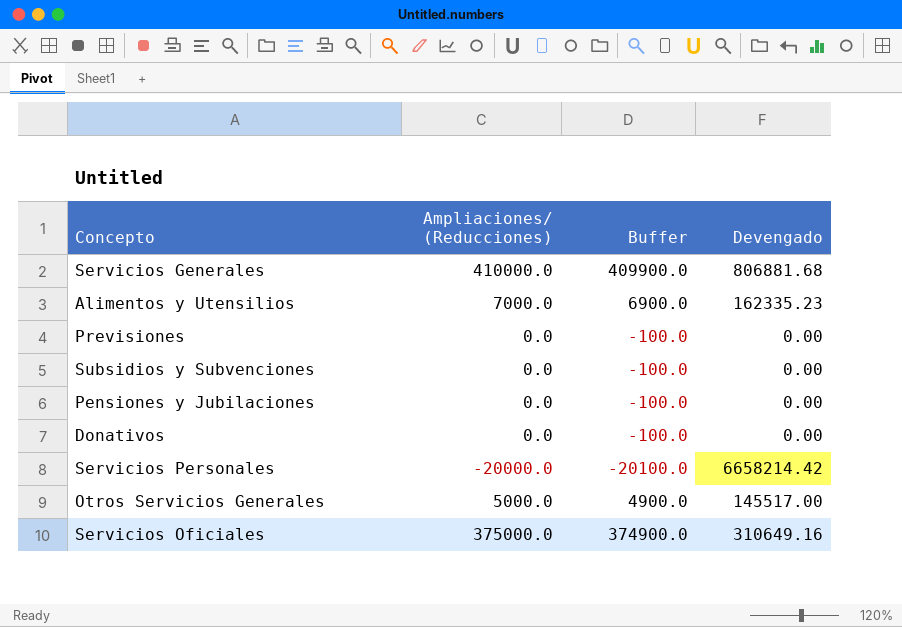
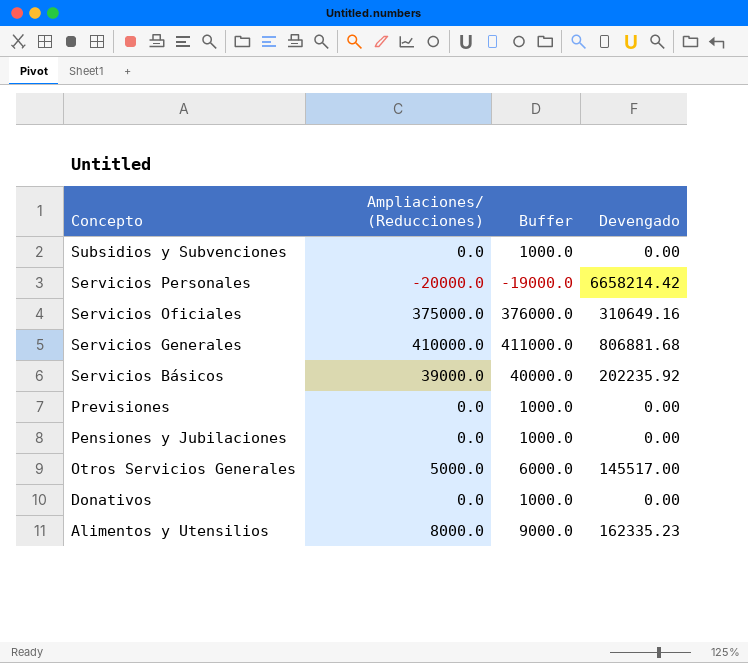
row order: none -> Concepto descending
column Buffer | formula: [Ampliaciones/ (Reducciones)] - 100 -> [Ampliaciones/ (Reducciones)] + 1000
row Servicios Básicos: none -> 39000.0 | 40000.0 | 202235.92
Alimentos y Utensilios | Ampliaciones/ (Reducciones): 7000.0 -> 8000.0

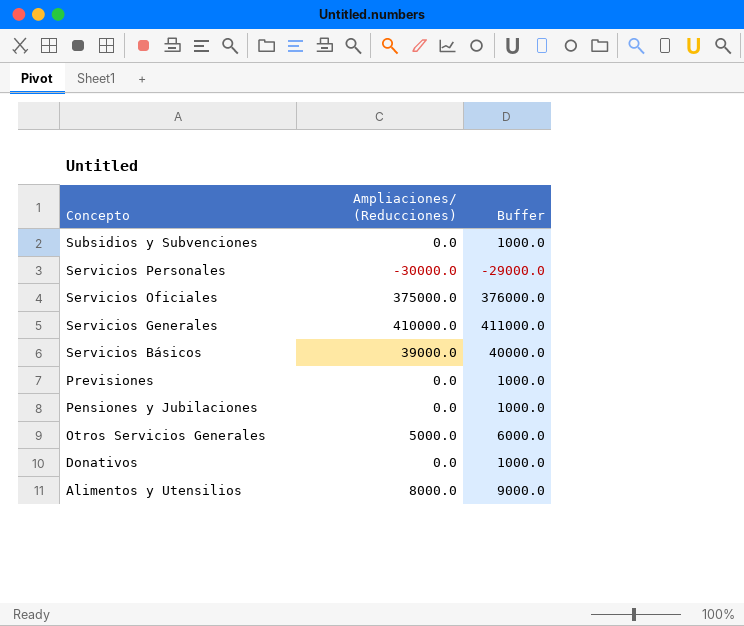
column Devengado | position: 4 -> none
Servicios Personales | Ampliaciones/ (Reducciones): -20000.0 -> -30000.0
Servicios Personales | Buffer: -19000.0 -> -29000.0

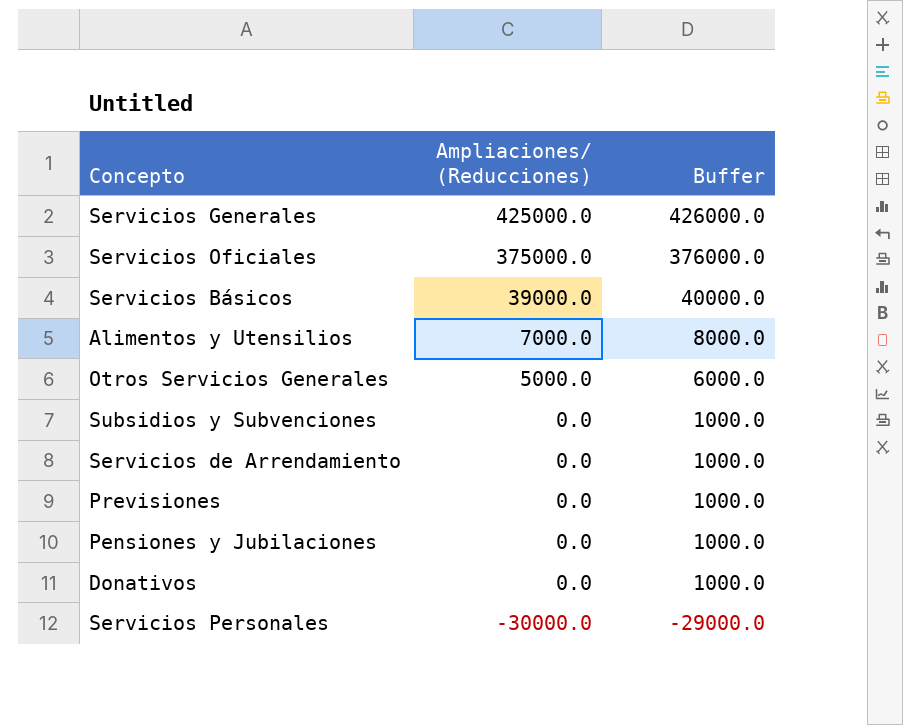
row order: Concepto descending -> Ampliaciones/ (Reducciones) descending
Servicios Generales | Ampliaciones/ (Reducciones): 410000.0 -> 425000.0
Servicios Generales | Buffer: 411000.0 -> 426000.0
Alimentos y Utensilios | Ampliaciones/ (Reducciones): 8000.0 -> 7000.0
Alimentos y Utensilios | Buffer: 9000.0 -> 8000.0
row Servicios de Arrendamiento: none -> 0.0 | 1000.0

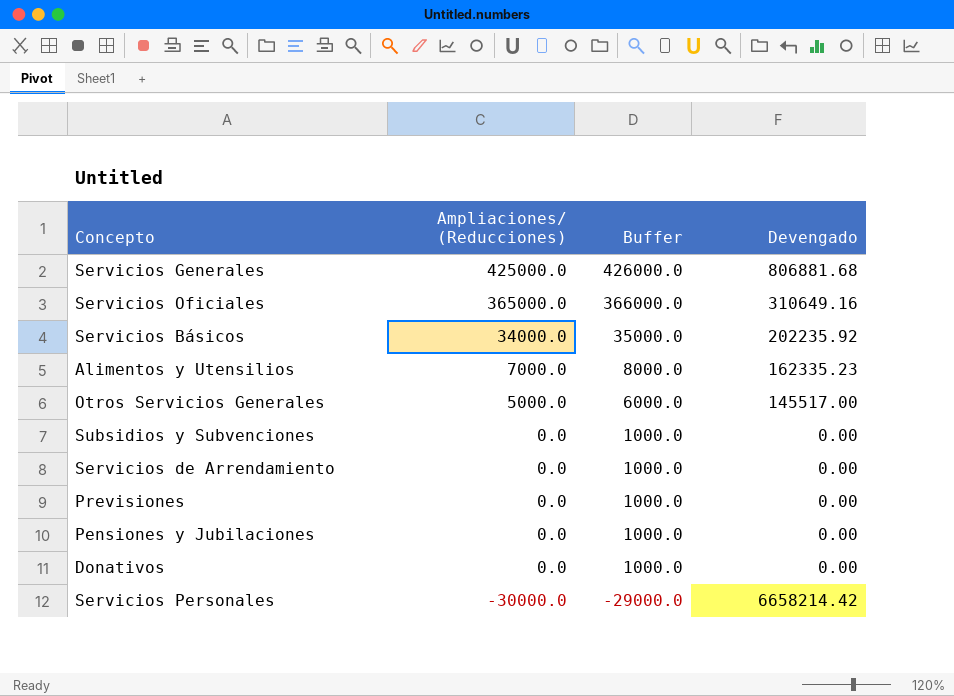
column Devengado | position: none -> 4
Servicios Oficiales | Ampliaciones/ (Reducciones): 375000.0 -> 365000.0
Servicios Oficiales | Buffer: 376000.0 -> 366000.0
Servicios Básicos | Ampliaciones/ (Reducciones): 39000.0 -> 34000.0
Servicios Básicos | Buffer: 40000.0 -> 35000.0

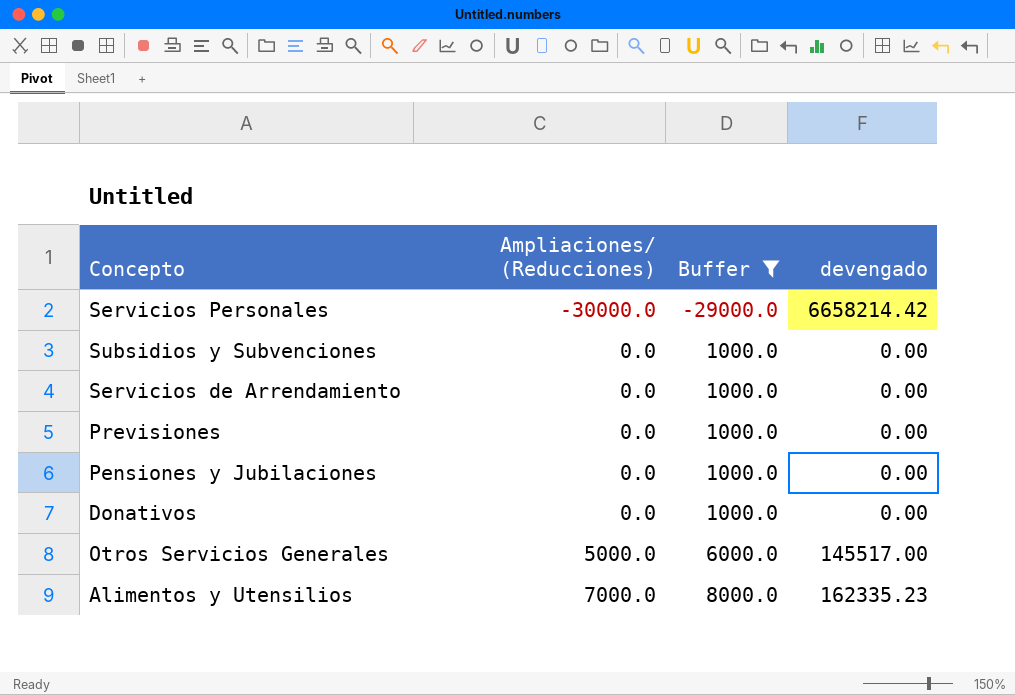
filter: none -> Buffer <= 8000.0
row order: Ampliaciones/ (Reducciones) descending -> Ampliaciones/ (Reducciones) ascending
column name: Devengado -> devengado

